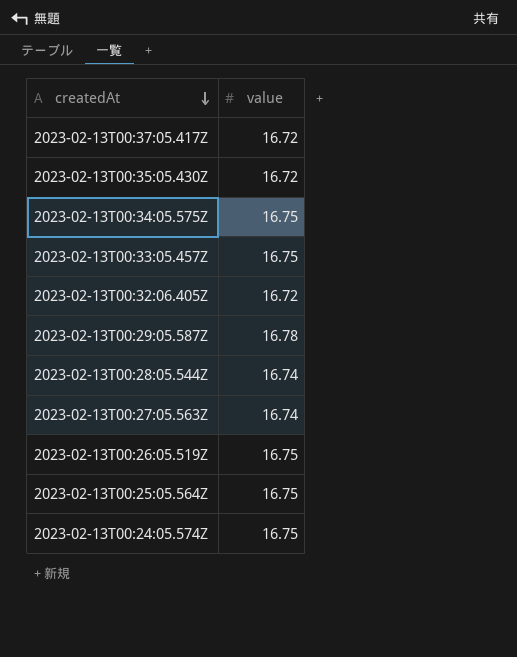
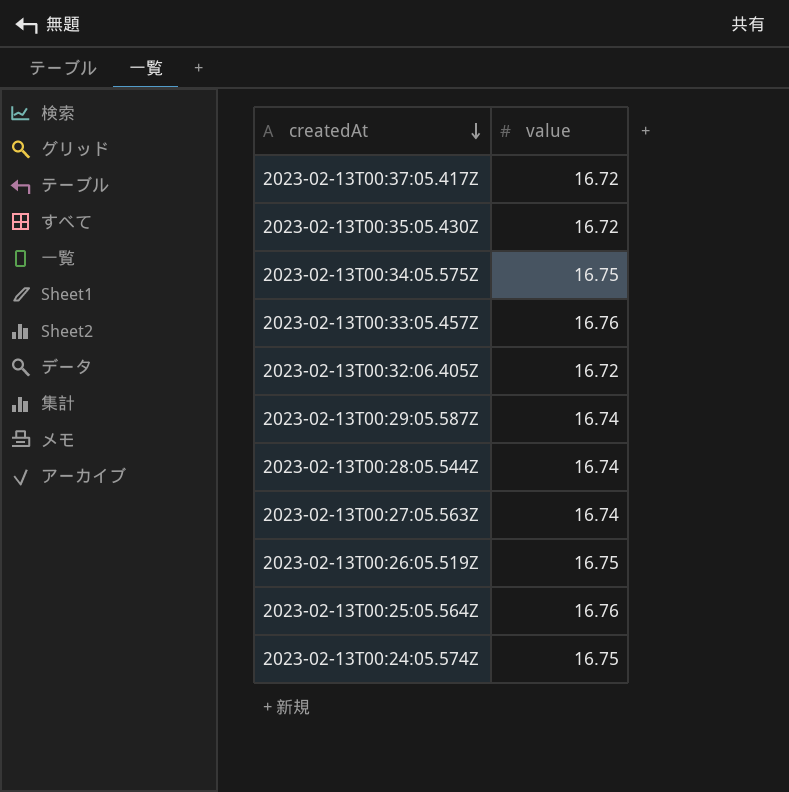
2023-02-13T00:33:05.457Z | value: 16.75 -> 16.76
2023-02-13T00:29:05.587Z | value: 16.78 -> 16.74
2023-02-13T00:25:05.564Z | value: 16.75 -> 16.76

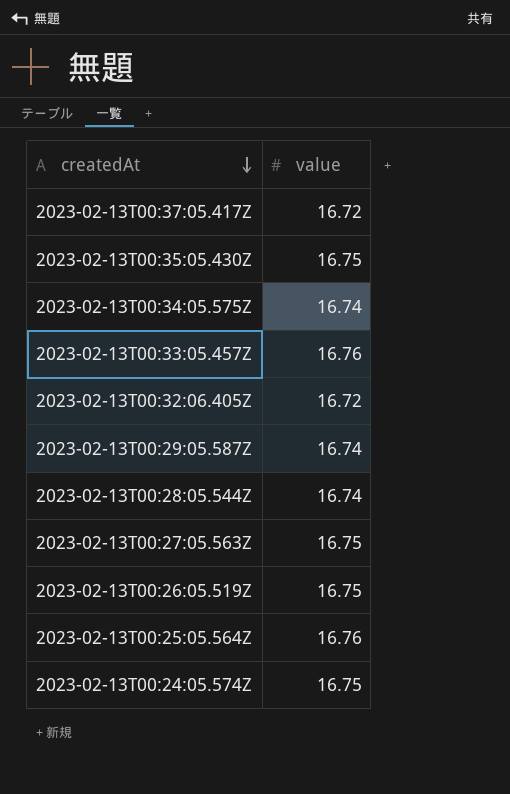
2023-02-13T00:35:05.430Z | value: 16.72 -> 16.75
2023-02-13T00:34:05.575Z | value: 16.75 -> 16.74
2023-02-13T00:27:05.563Z | value: 16.74 -> 16.75

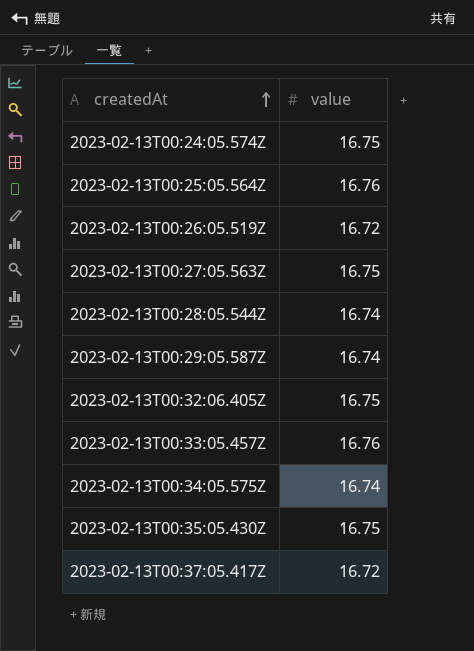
row order: createdAt descending -> createdAt ascending
2023-02-13T00:26:05.519Z | value: 16.75 -> 16.72
2023-02-13T00:32:06.405Z | value: 16.72 -> 16.75

